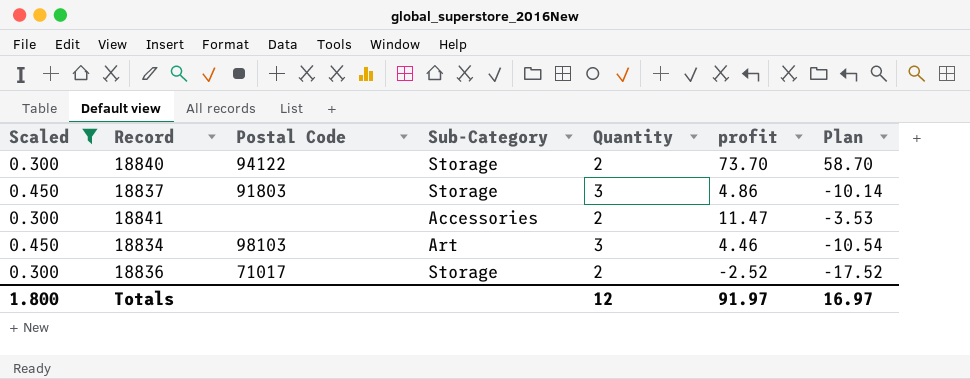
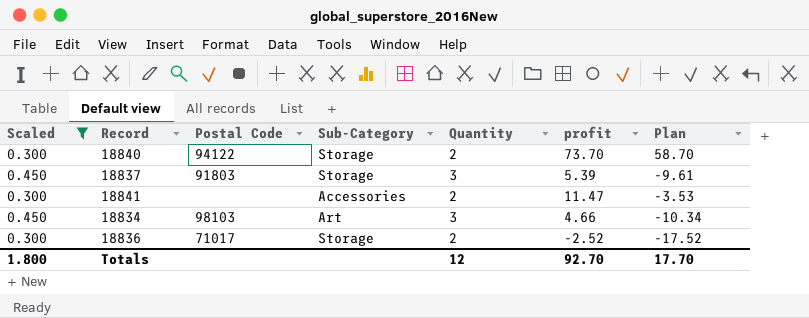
18837 | profit: 4.86 -> 5.39
18837 | Plan: -10.14 -> -9.61
18834 | profit: 4.46 -> 4.66
18834 | Plan: -10.54 -> -10.34
Totals | profit: 91.97 -> 92.70
Totals | Plan: 16.97 -> 17.70

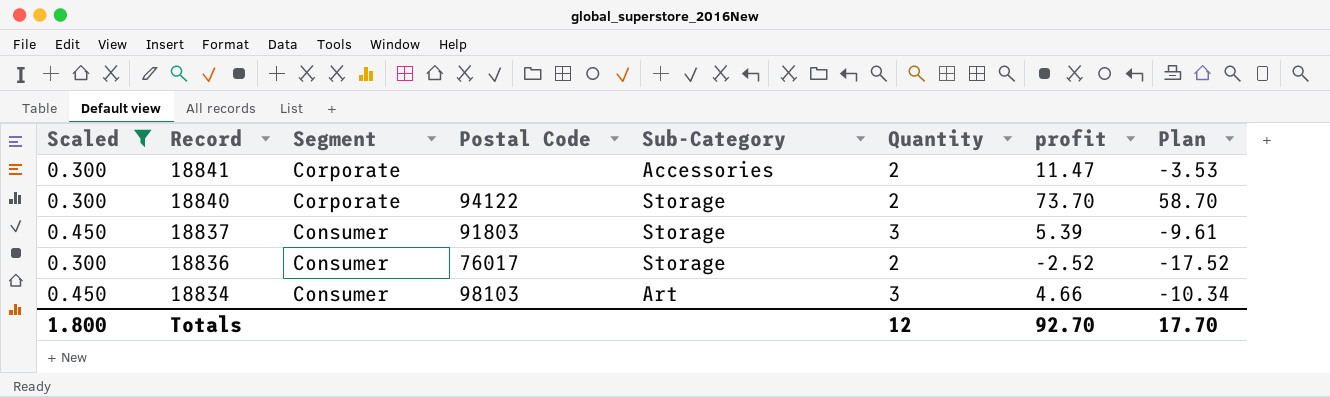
row order: none -> Record descending
column Segment | position: none -> 3
18836 | Postal Code: 71017 -> 76017

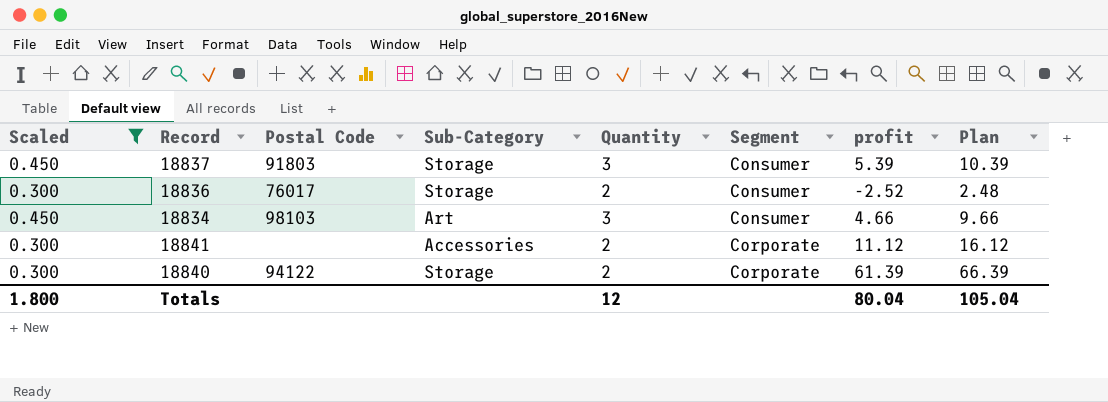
row order: Record descending -> Segment ascending
column Segment | position: 3 -> 6
column Plan | formula: [profit] - 15 -> [profit] + 5
18841 | profit: 11.47 -> 11.12
18840 | profit: 73.70 -> 61.39
Totals | profit: 92.70 -> 80.04
Totals | Plan: 17.70 -> 105.04

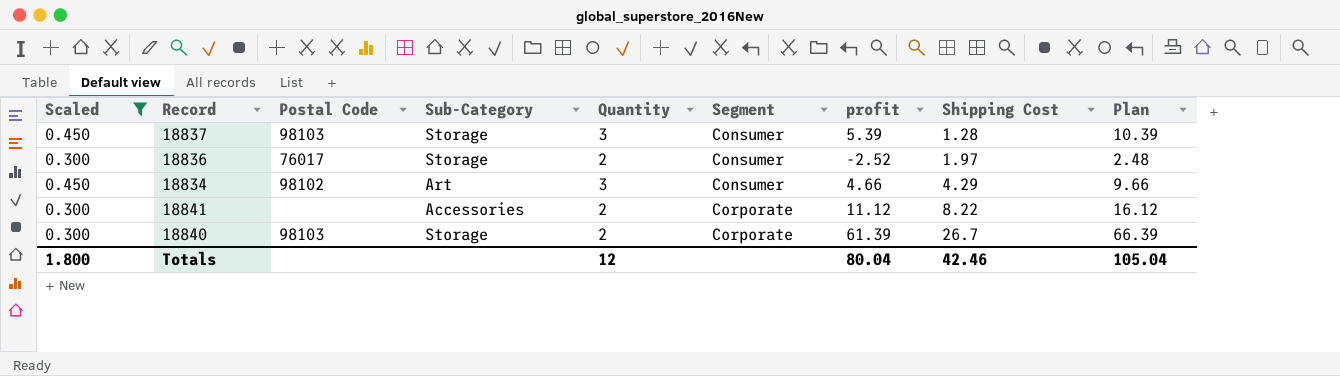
column Shipping Cost | position: none -> 8
18837 | Postal Code: 91803 -> 98103
18834 | Postal Code: 98103 -> 98102
18840 | Postal Code: 94122 -> 98103

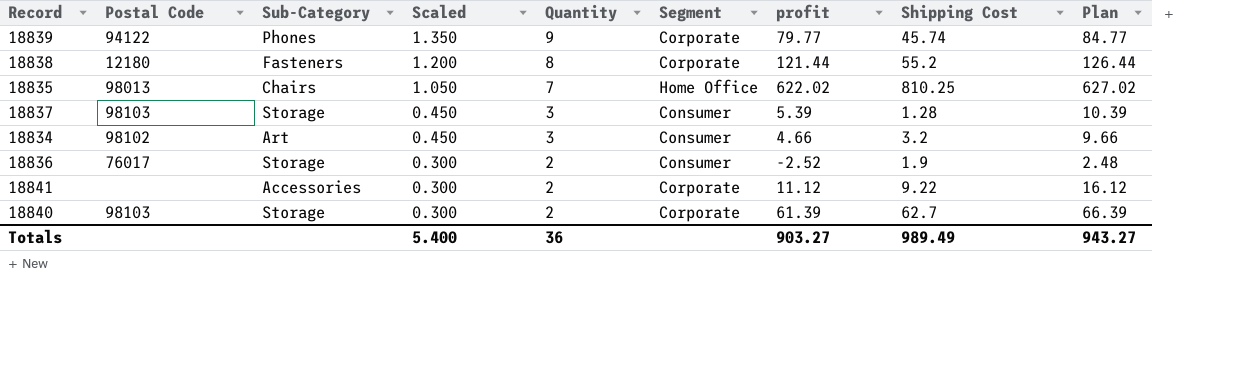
filter: Scaled <= 0.450 -> none
row order: Segment ascending -> Scaled descending
column Scaled | position: 1 -> 4
18834 | Shipping Cost: 4.29 -> 3.2
18836 | Shipping Cost: 1.97 -> 1.9
18841 | Shipping Cost: 8.22 -> 9.22
18840 | Shipping Cost: 26.7 -> 62.7
Totals | Scaled: 1.800 -> 5.400
Totals | Quantity: 12 -> 36
Totals | profit: 80.04 -> 903.27
Totals | Shipping Cost: 42.46 -> 989.49
Totals | Plan: 105.04 -> 943.27

